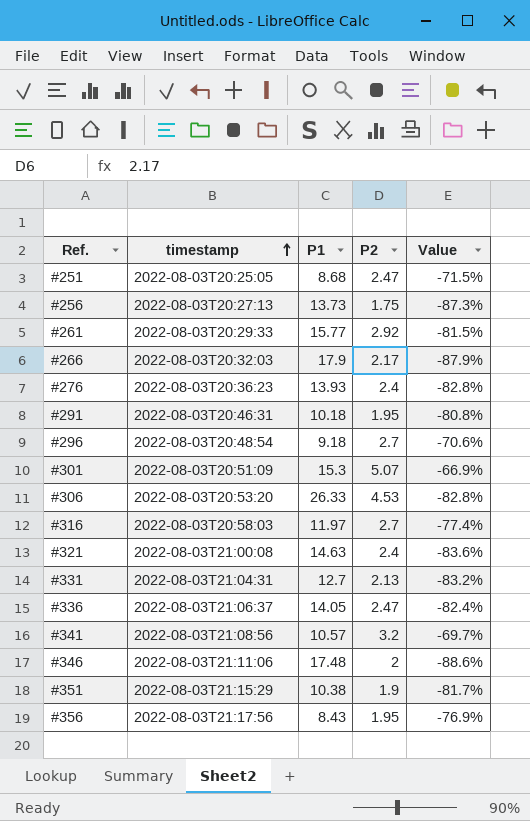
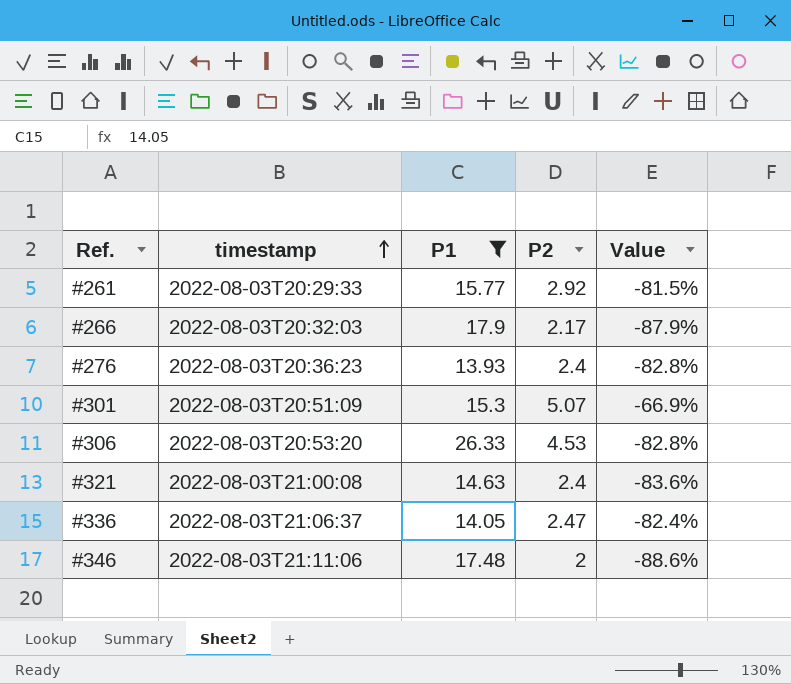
filter: none -> P1 >= 13.93

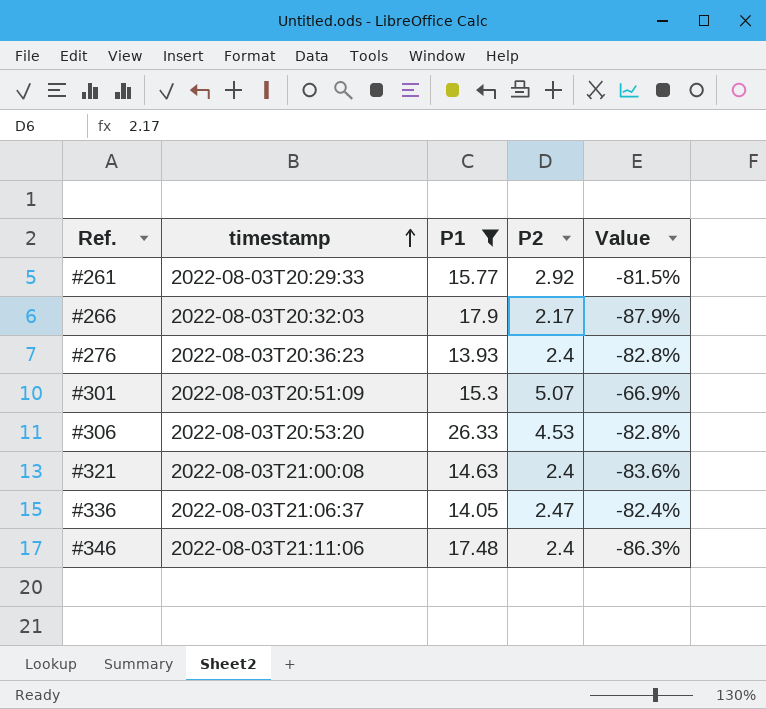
#346 | P2: 2 -> 2.4
#346 | Value: -88.6% -> -86.3%

